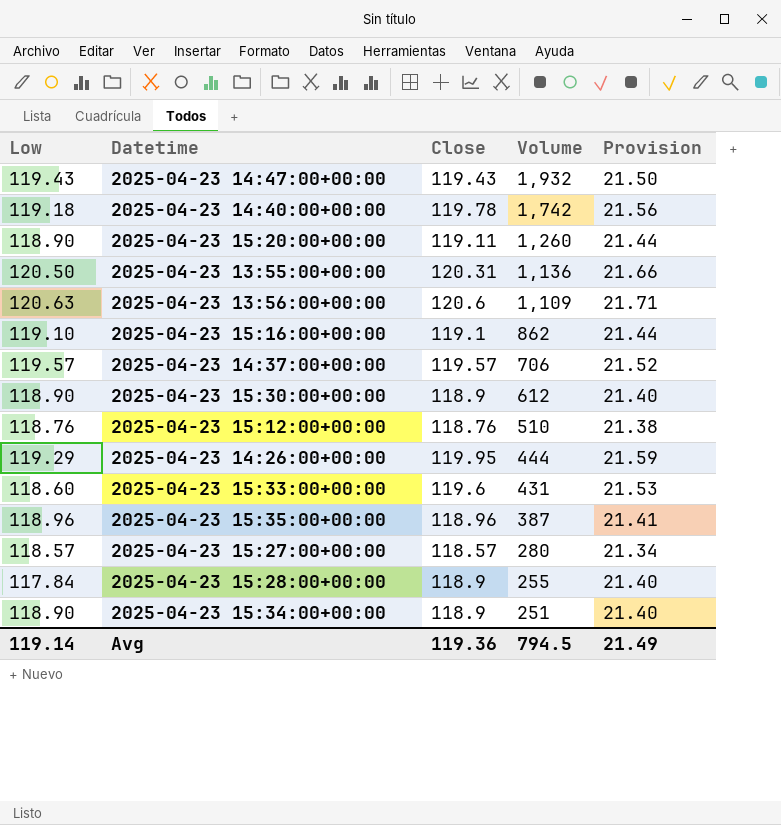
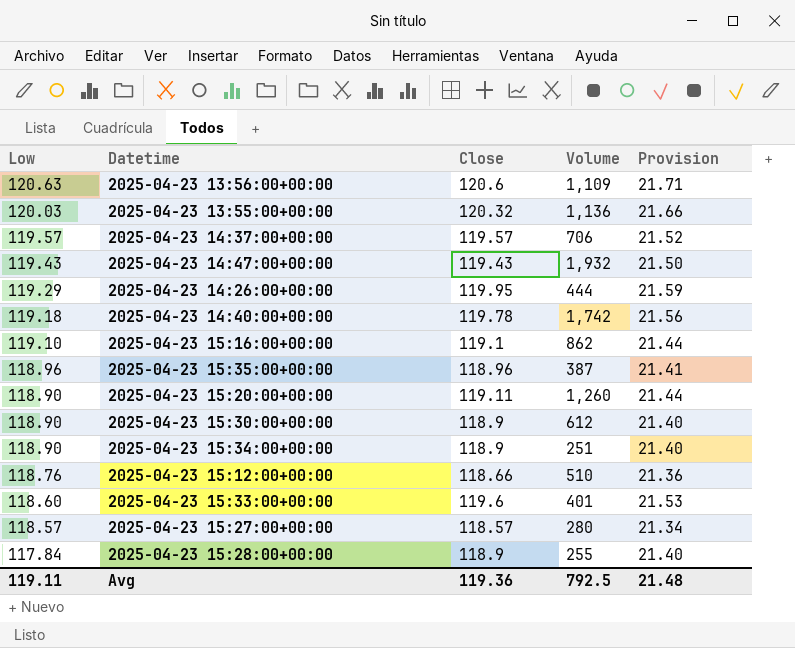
row order: Volume descending -> Low descending
2025-04-23 13:55:00+00:00 | Low: 120.50 -> 120.03
2025-04-23 13:55:00+00:00 | Close: 120.31 -> 120.32
2025-04-23 15:12:00+00:00 | Close: 118.76 -> 118.66
2025-04-23 15:12:00+00:00 | Provision: 21.38 -> 21.36
2025-04-23 15:33:00+00:00 | Volume: 431 -> 401
Avg | Low: 119.14 -> 119.11
Avg | Volume: 794.5 -> 792.5
Avg | Provision: 21.49 -> 21.48

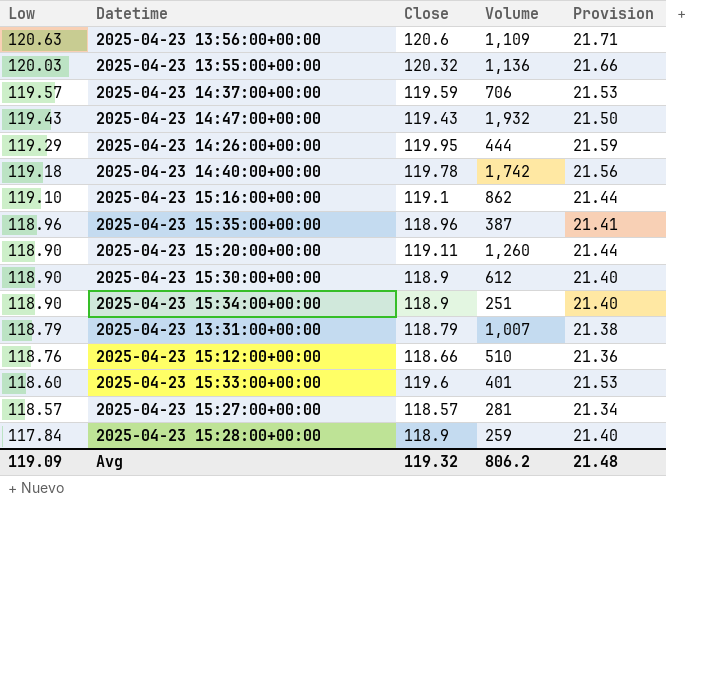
2025-04-23 14:37:00+00:00 | Close: 119.57 -> 119.59
2025-04-23 14:37:00+00:00 | Provision: 21.52 -> 21.53
row 2025-04-23 13:31:00+00:00: none -> 118.79 | 118.79 | 1,007 | 21.38
2025-04-23 15:27:00+00:00 | Volume: 280 -> 281
2025-04-23 15:28:00+00:00 | Volume: 255 -> 259
Avg | Low: 119.11 -> 119.09
Avg | Close: 119.36 -> 119.32
Avg | Volume: 792.5 -> 806.2

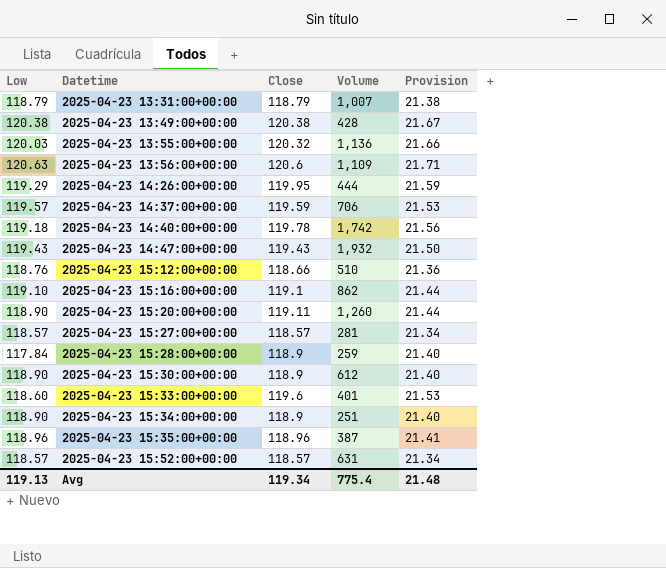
row order: Low descending -> Datetime ascending
row 2025-04-23 13:49:00+00:00: none -> 120.38 | 120.38 | 428 | 21.67
row 2025-04-23 15:52:00+00:00: none -> 118.57 | 118.57 | 631 | 21.34
Avg | Low: 119.09 -> 119.13
Avg | Close: 119.32 -> 119.34
Avg | Volume: 806.2 -> 775.4

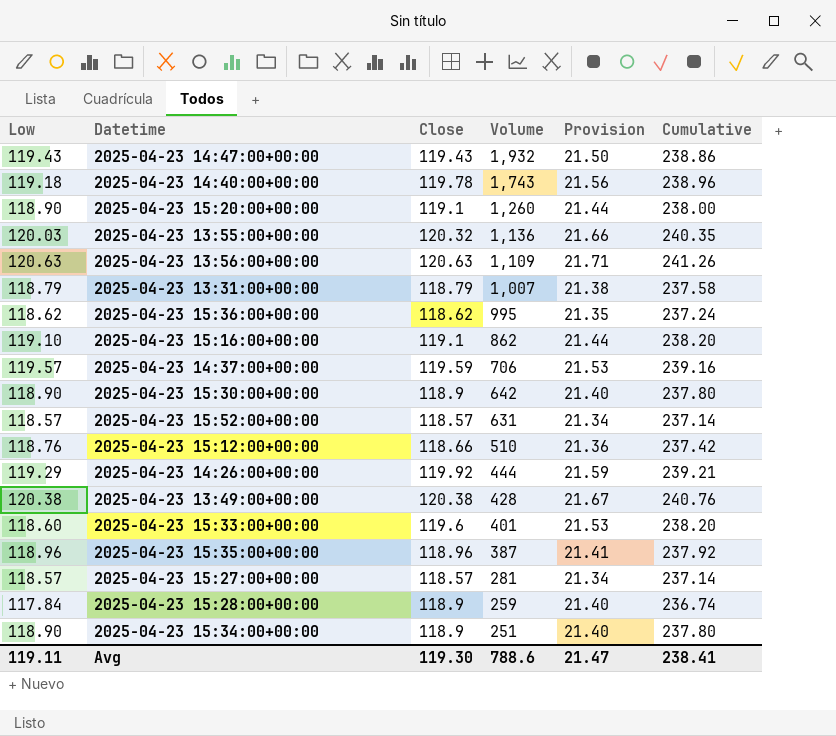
row order: Datetime ascending -> Volume descending
column Cumulative | formula: none -> [Low] + [Close]
2025-04-23 14:40:00+00:00 | Volume: 1,742 -> 1,743
2025-04-23 15:20:00+00:00 | Close: 119.11 -> 119.1
2025-04-23 13:56:00+00:00 | Close: 120.6 -> 120.63
row 2025-04-23 15:36:00+00:00: none -> 118.62 | 118.62 | 995 | 21.35 | 237.24
2025-04-23 15:30:00+00:00 | Volume: 612 -> 642
2025-04-23 14:26:00+00:00 | Close: 119.95 -> 119.92
Avg | Low: 119.13 -> 119.11
Avg | Close: 119.34 -> 119.30
Avg | Volume: 775.4 -> 788.6
Avg | Provision: 21.48 -> 21.47

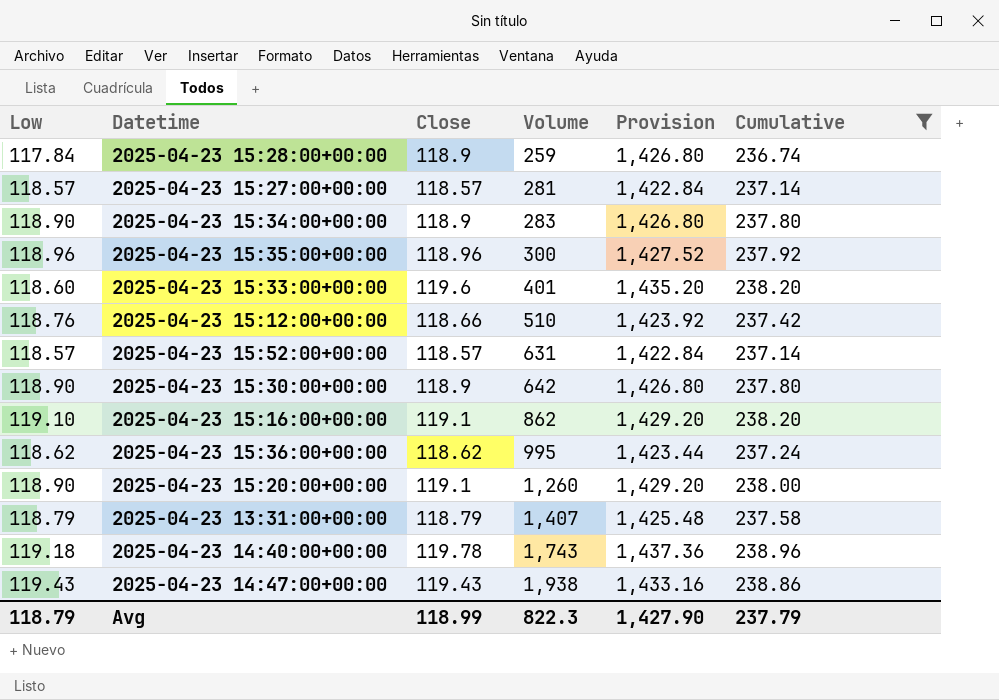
filter: none -> Cumulative <= 238.96
row order: Volume descending -> Volume ascending
column Provision | formula: [Close] * 0.18 -> [Close] * 12
2025-04-23 15:34:00+00:00 | Volume: 251 -> 283
2025-04-23 15:35:00+00:00 | Volume: 387 -> 300
2025-04-23 13:31:00+00:00 | Volume: 1,007 -> 1,407
2025-04-23 14:47:00+00:00 | Volume: 1,932 -> 1,938
Avg | Low: 119.11 -> 118.79
Avg | Close: 119.30 -> 118.99
Avg | Volume: 788.6 -> 822.3
Avg | Provision: 21.47 -> 1,427.90
Avg | Cumulative: 238.41 -> 237.79

